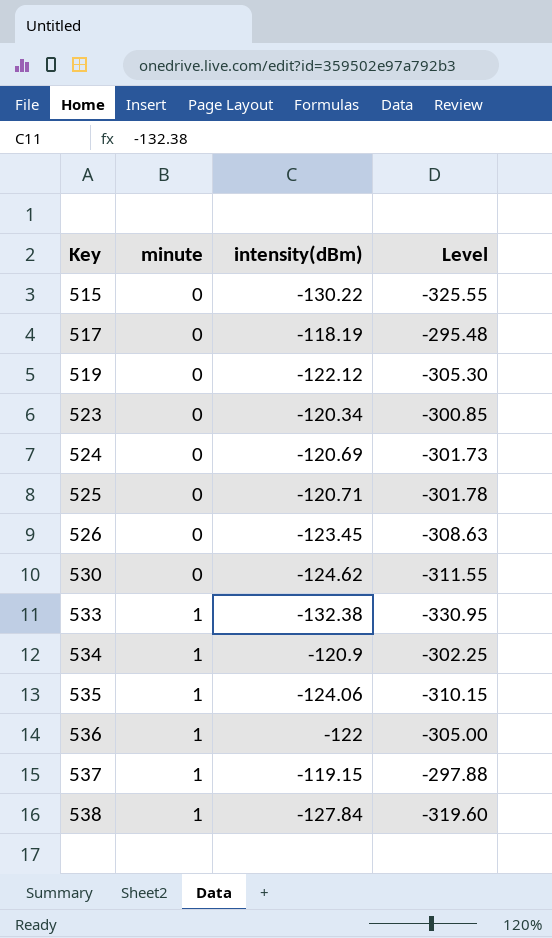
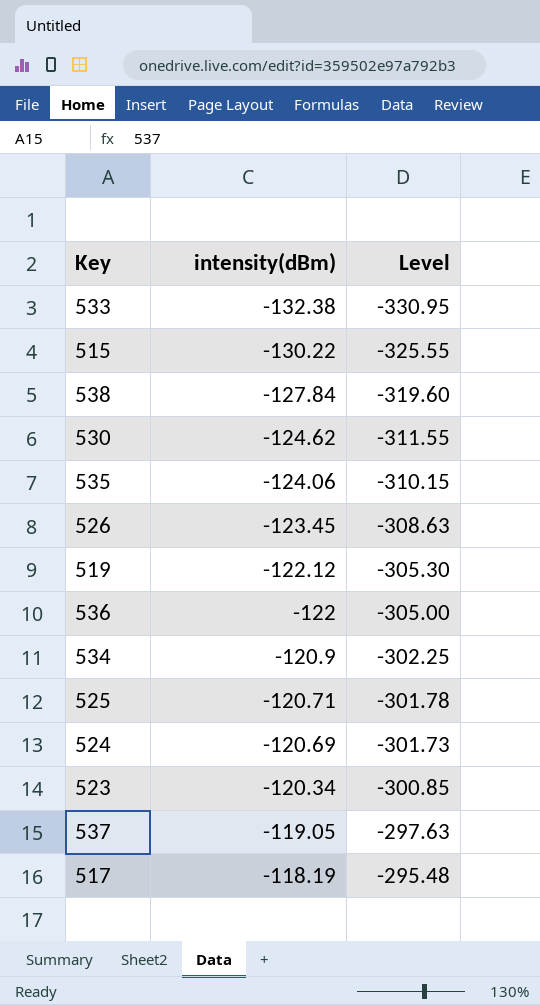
row order: Key ascending -> intensity(dBm) ascending
column minute | position: 2 -> none
537 | intensity(dBm): -119.15 -> -119.05
537 | Level: -297.88 -> -297.63

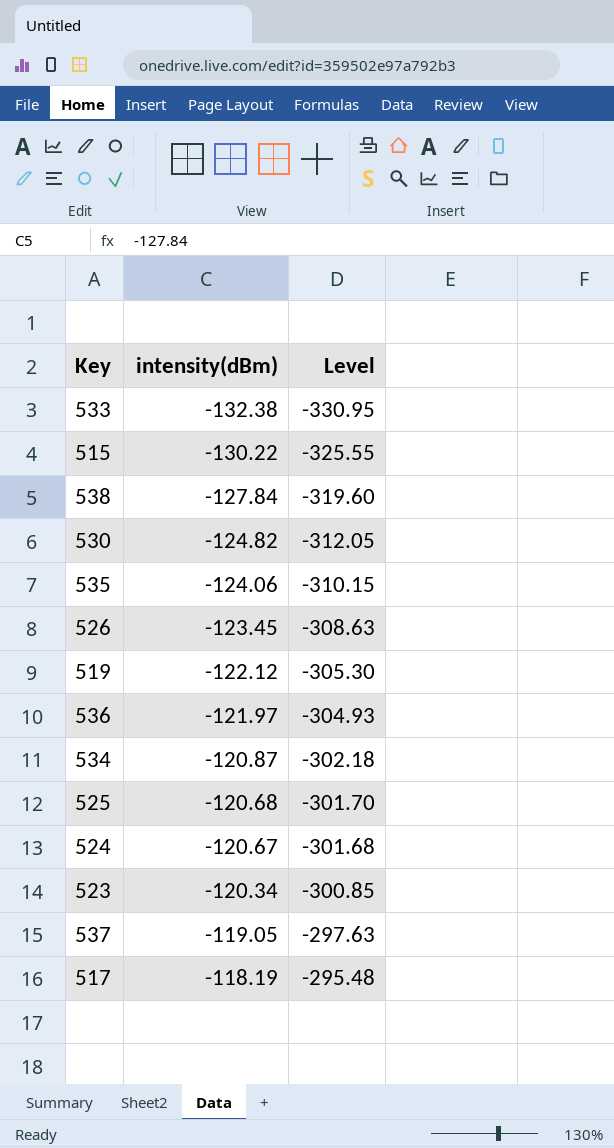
530 | intensity(dBm): -124.62 -> -124.82
530 | Level: -311.55 -> -312.05
536 | intensity(dBm): -122 -> -121.97
536 | Level: -305.00 -> -304.93
534 | intensity(dBm): -120.9 -> -120.87
534 | Level: -302.25 -> -302.18
525 | intensity(dBm): -120.71 -> -120.68
525 | Level: -301.78 -> -301.70
524 | intensity(dBm): -120.69 -> -120.67
524 | Level: -301.73 -> -301.68

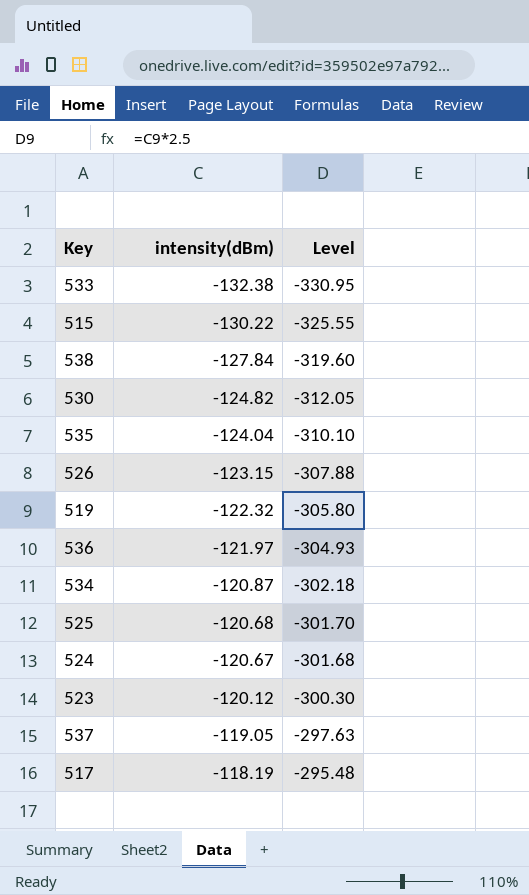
535 | intensity(dBm): -124.06 -> -124.04
535 | Level: -310.15 -> -310.10
526 | intensity(dBm): -123.45 -> -123.15
526 | Level: -308.63 -> -307.88
519 | intensity(dBm): -122.12 -> -122.32
519 | Level: -305.30 -> -305.80
523 | intensity(dBm): -120.34 -> -120.12
523 | Level: -300.85 -> -300.30

